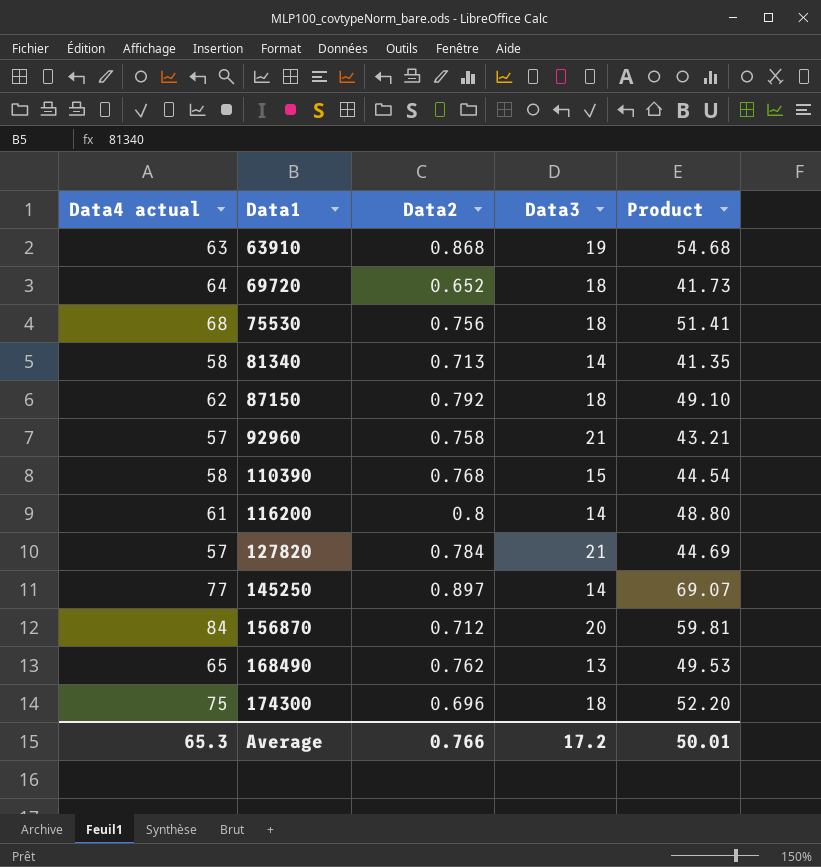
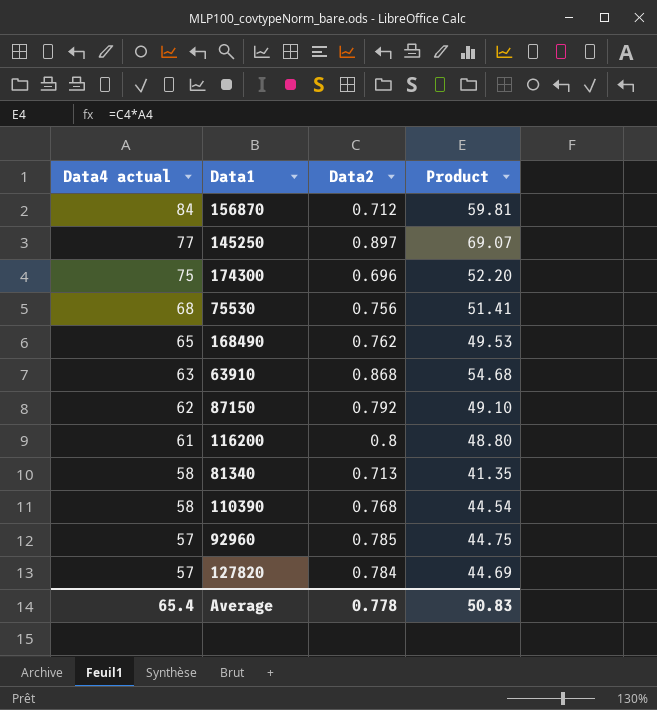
row order: Data1 ascending -> Data4 actual descending
column Data3 | position: 4 -> none
row 69720: 64 | 0.652 | 18 | 41.73 -> none
92960 | Data2: 0.758 -> 0.785
92960 | Product: 43.21 -> 44.75
Average | Data4 actual: 65.3 -> 65.4
Average | Data2: 0.766 -> 0.778
Average | Product: 50.01 -> 50.83

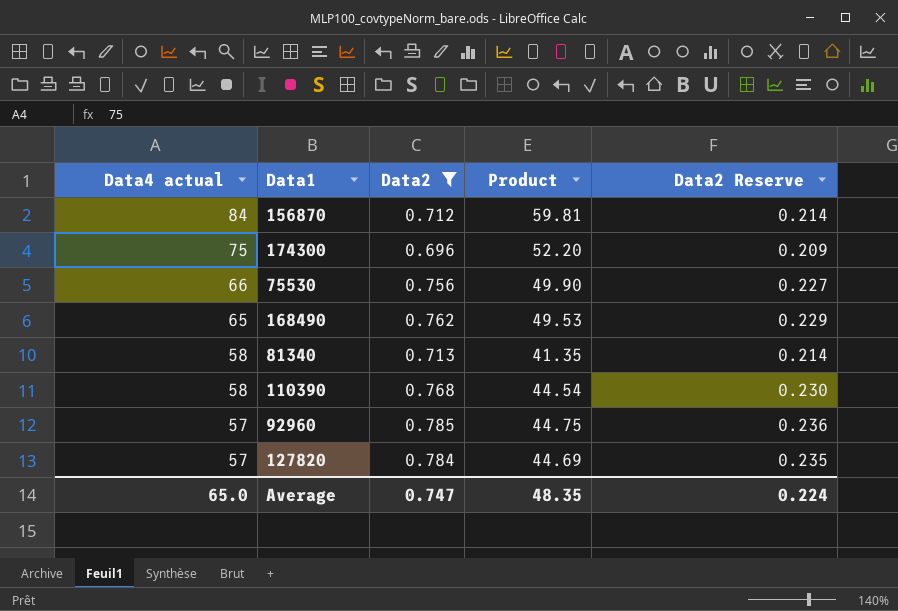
filter: none -> Data2 <= 0.785
column Data2 Reserve | formula: none -> [Data2] * 0.3
75530 | Data4 actual: 68 -> 66
75530 | Product: 51.41 -> 49.90
Average | Data4 actual: 65.4 -> 65.0
Average | Data2: 0.778 -> 0.747
Average | Product: 50.83 -> 48.35

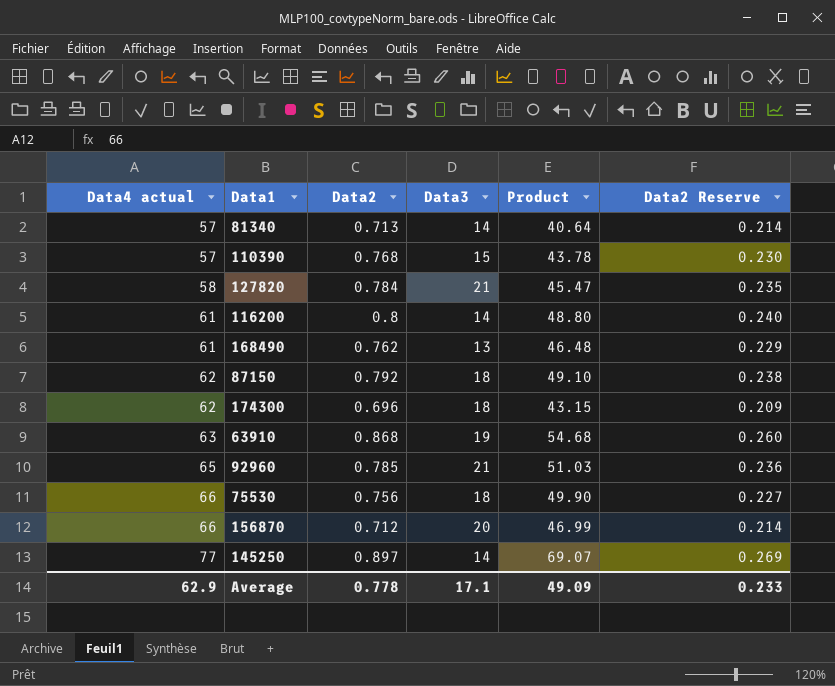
filter: Data2 <= 0.785 -> none
row order: Data4 actual descending -> Data4 actual ascending
column Data3 | position: none -> 4
81340 | Data4 actual: 58 -> 57
81340 | Product: 41.35 -> 40.64
110390 | Data4 actual: 58 -> 57
110390 | Product: 44.54 -> 43.78
127820 | Data4 actual: 57 -> 58
127820 | Product: 44.69 -> 45.47
168490 | Data4 actual: 65 -> 61
168490 | Product: 49.53 -> 46.48
174300 | Data4 actual: 75 -> 62
174300 | Product: 52.20 -> 43.15
92960 | Data4 actual: 57 -> 65
92960 | Product: 44.75 -> 51.03
156870 | Data4 actual: 84 -> 66
156870 | Product: 59.81 -> 46.99
Average | Data4 actual: 65.0 -> 62.9
Average | Data2: 0.747 -> 0.778
Average | Product: 48.35 -> 49.09
Average | Data2 Reserve: 0.224 -> 0.233

